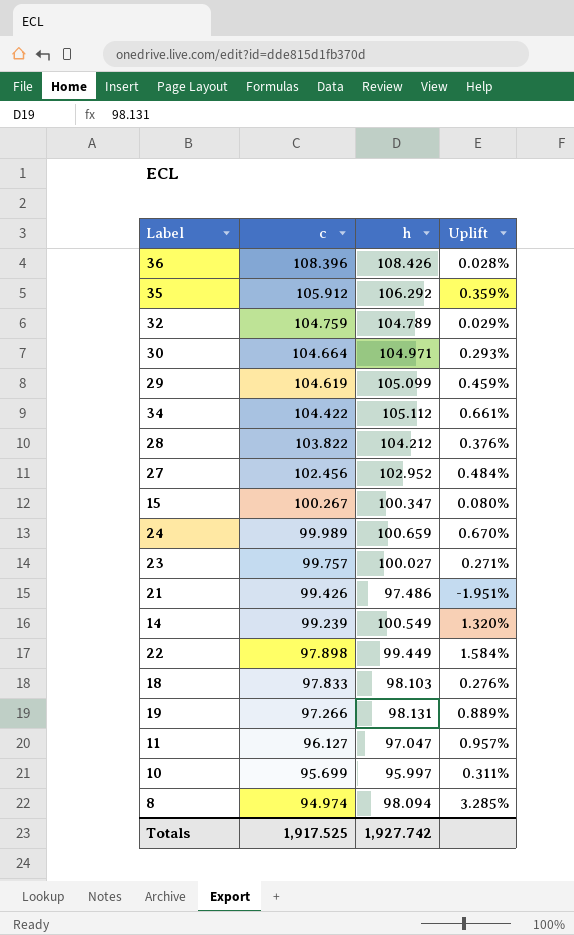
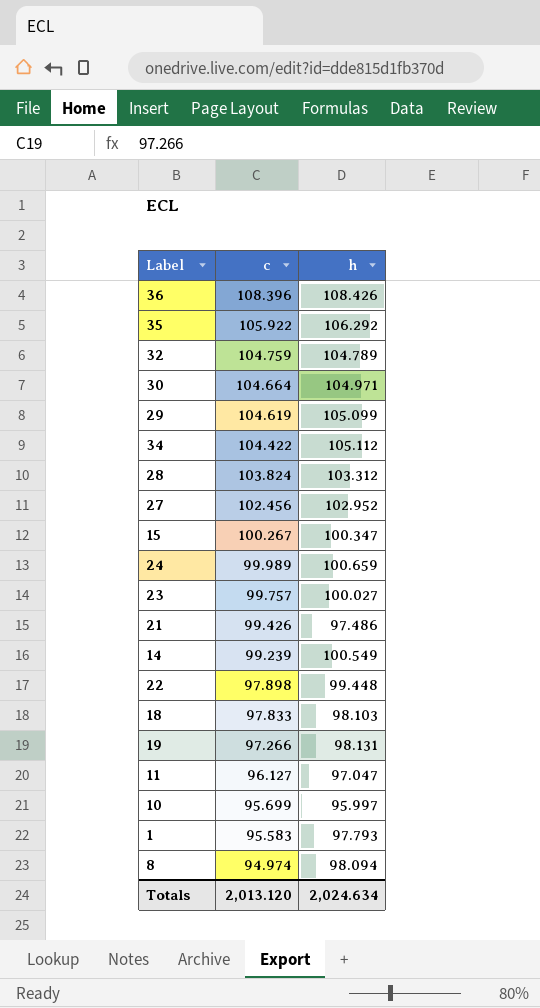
column Uplift | formula: ([h] - [c]) / [c] -> none
35 | c: 105.912 -> 105.922
28 | c: 103.822 -> 103.824
28 | h: 104.212 -> 103.312
22 | h: 99.449 -> 99.448
row 1: none -> 95.583 | 97.793
Totals | c: 1,917.525 -> 2,013.120
Totals | h: 1,927.742 -> 2,024.634

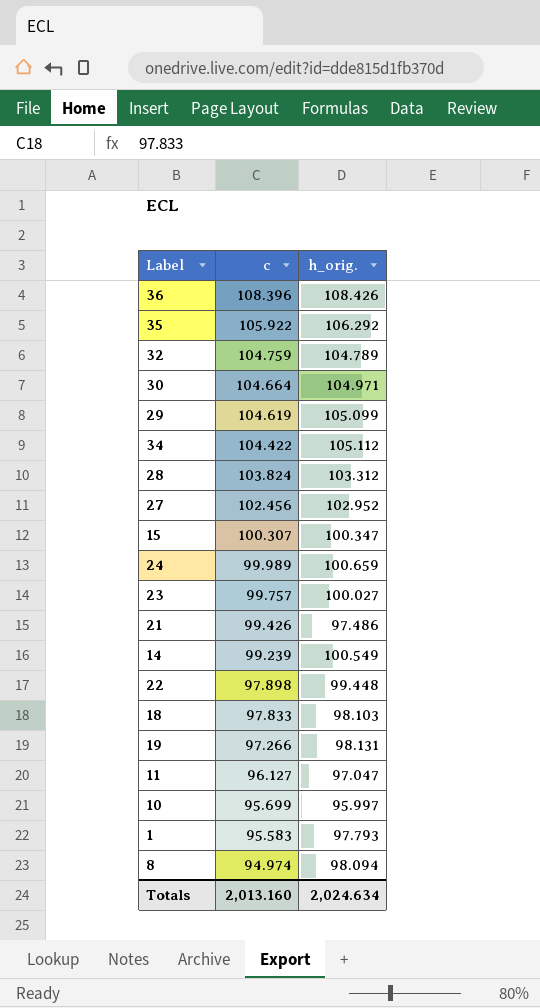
column name: h -> h_orig.
15 | c: 100.267 -> 100.307
Totals | c: 2,013.120 -> 2,013.160

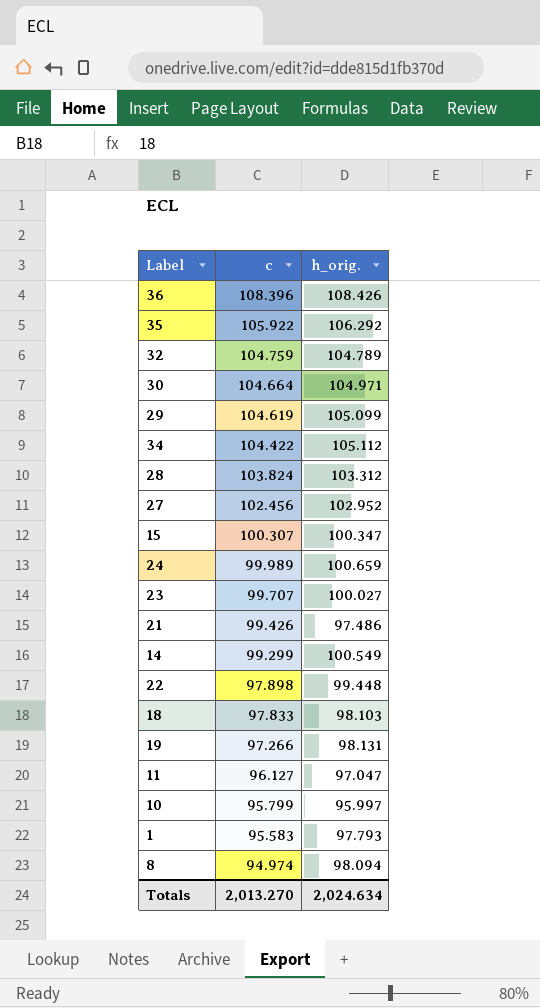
23 | c: 99.757 -> 99.707
14 | c: 99.239 -> 99.299
10 | c: 95.699 -> 95.799
Totals | c: 2,013.160 -> 2,013.270

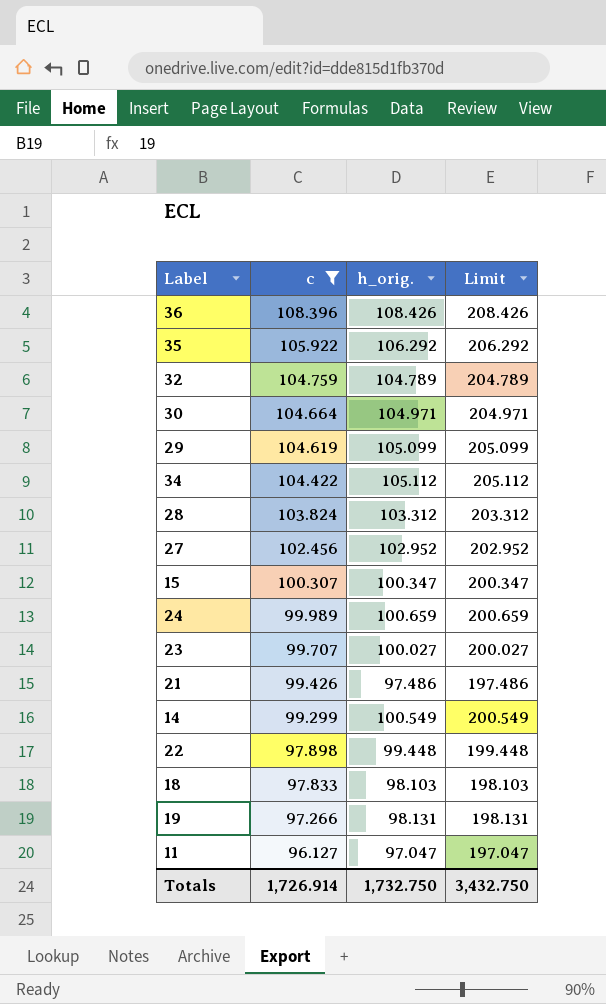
filter: none -> c >= 96.127
column Limit | formula: none -> [h_orig.] + 100
Totals | c: 2,013.270 -> 1,726.914
Totals | h_orig.: 2,024.634 -> 1,732.750

